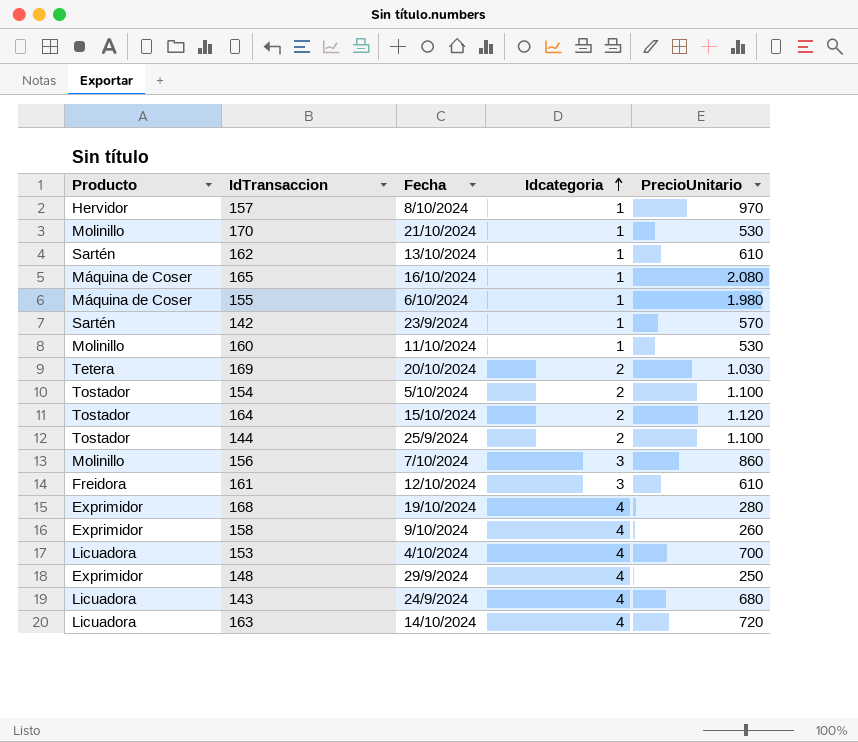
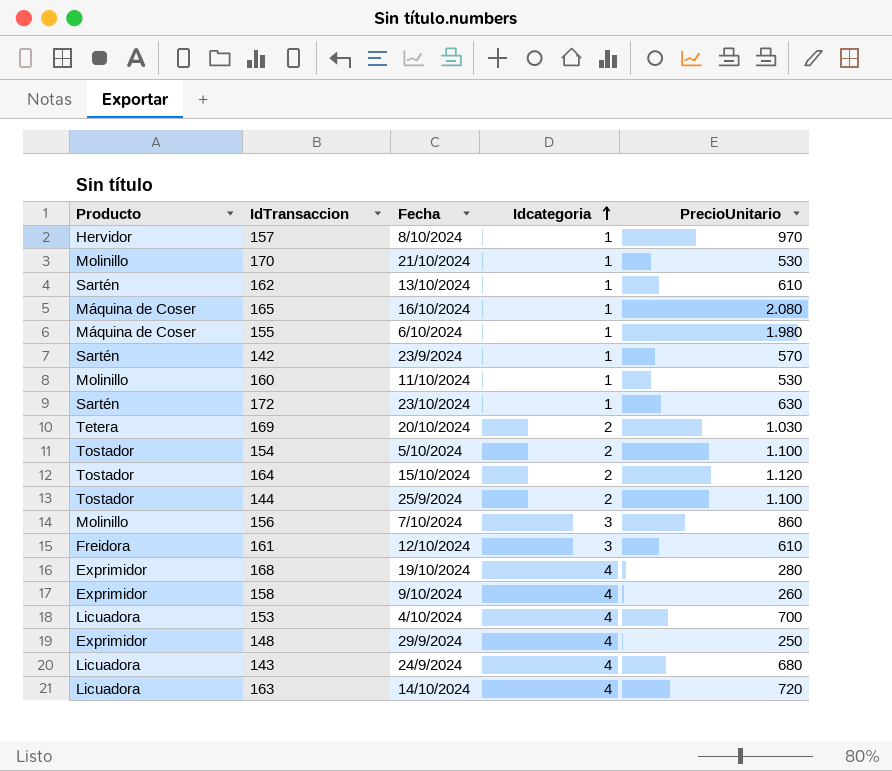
row 172: none -> Sartén | 23/10/2024 | 1 | 630

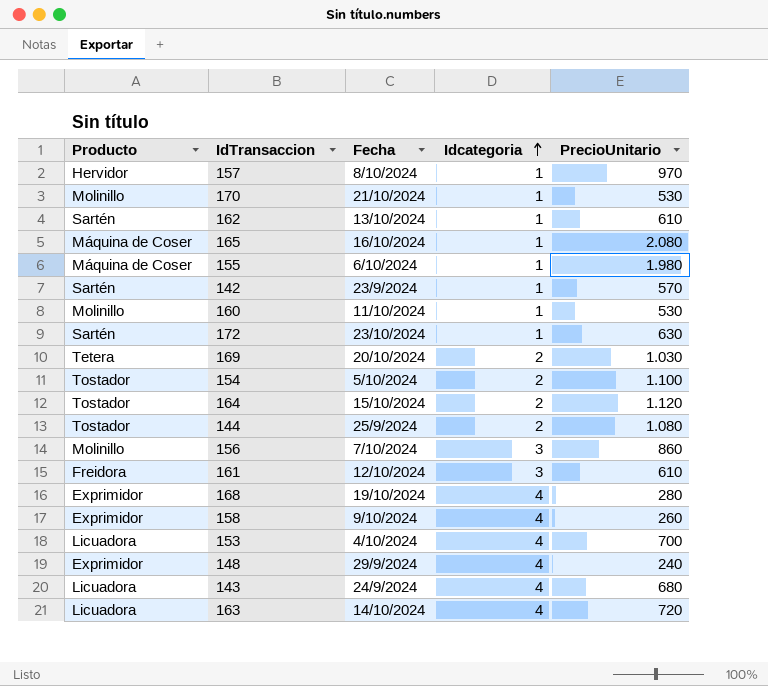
144 | PrecioUnitario: 1.100 -> 1.080
148 | PrecioUnitario: 250 -> 240

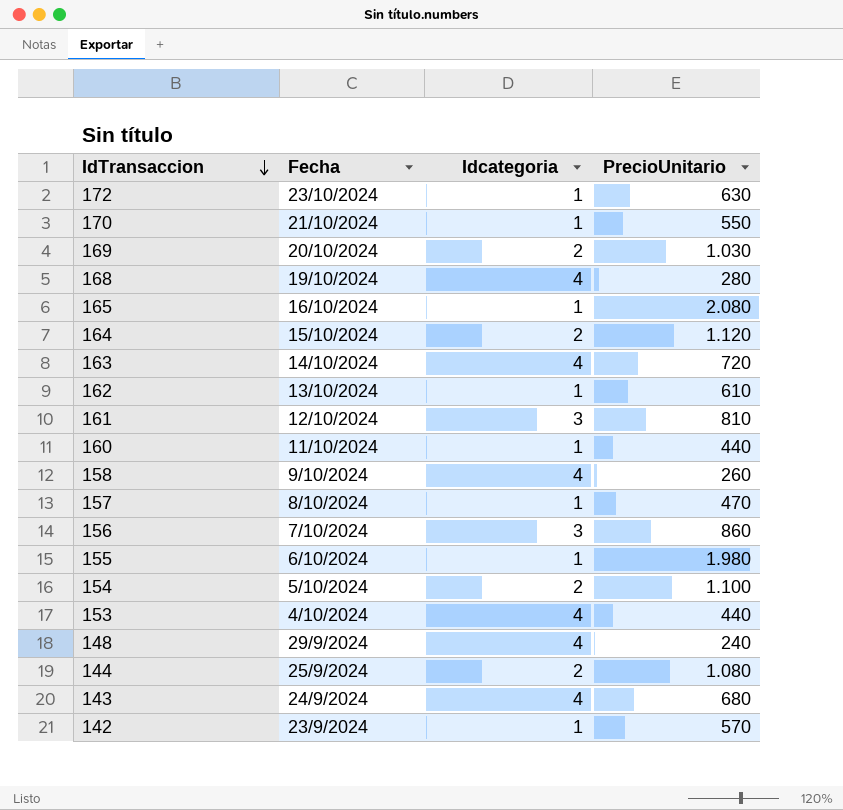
row order: Idcategoria ascending -> IdTransaccion descending
column Producto | position: 1 -> none
170 | PrecioUnitario: 530 -> 550
161 | PrecioUnitario: 610 -> 810
160 | PrecioUnitario: 530 -> 440
157 | PrecioUnitario: 970 -> 470
153 | PrecioUnitario: 700 -> 440

